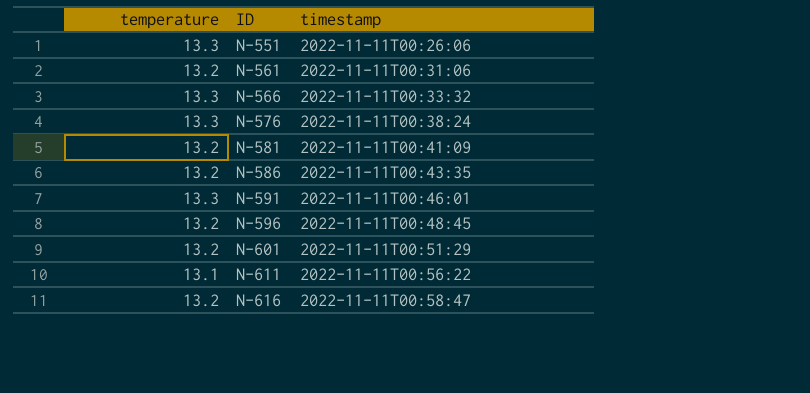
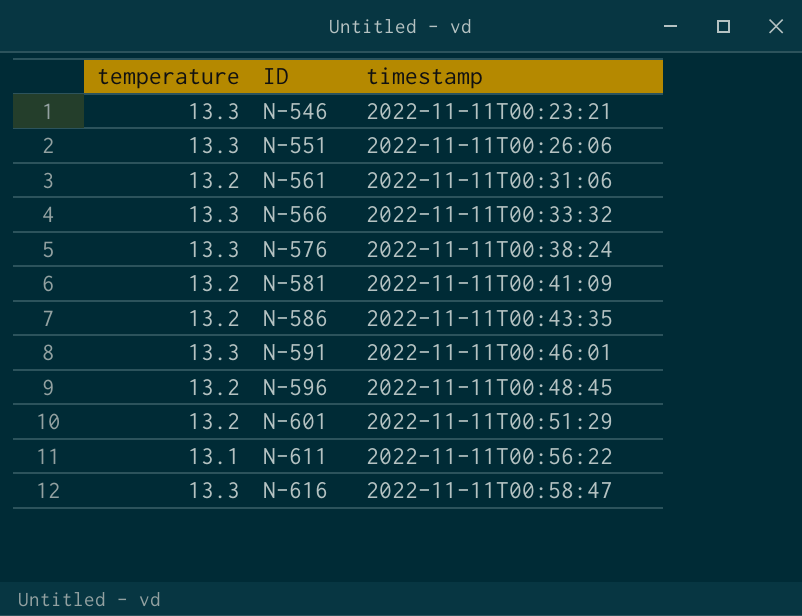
row N-546: none -> 13.3 | 2022-11-11T00:23:21
N-616 | temperature: 13.2 -> 13.3

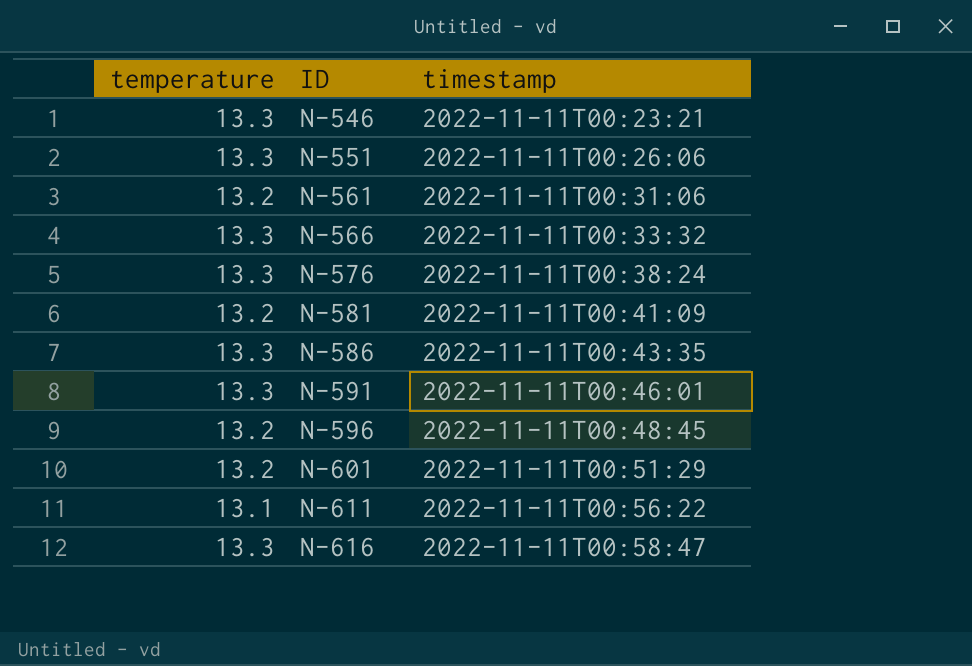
N-586 | temperature: 13.2 -> 13.3

